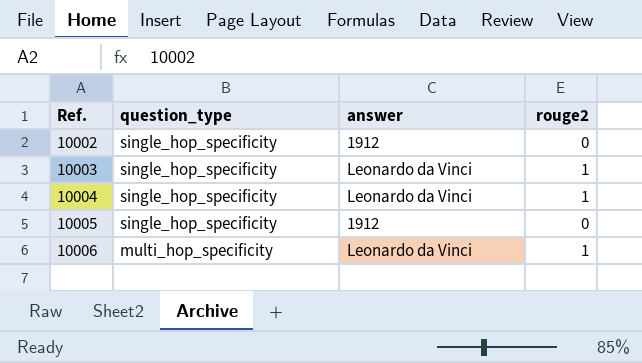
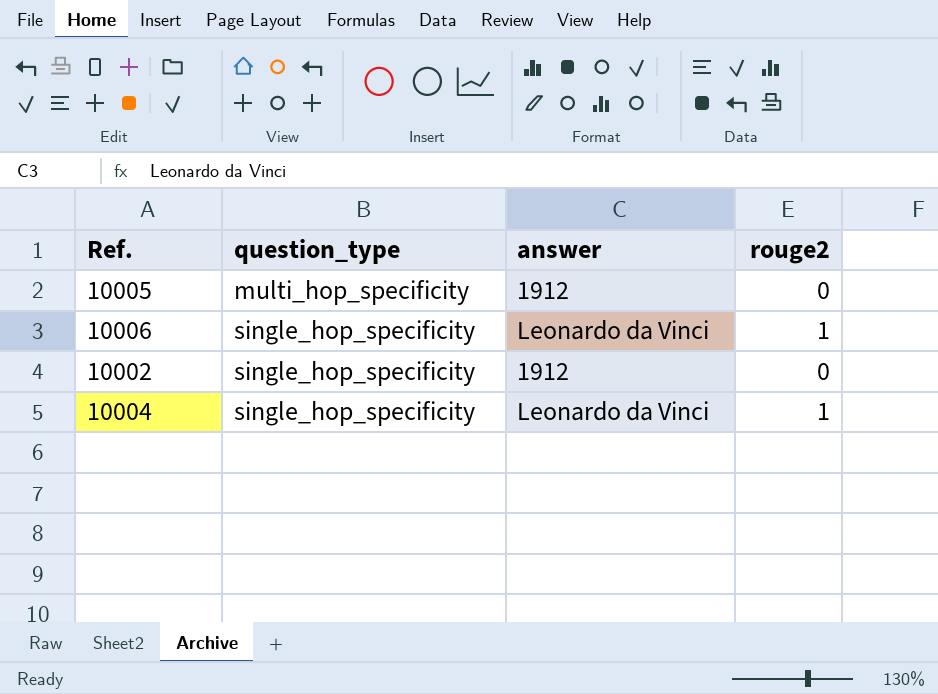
row order: Ref. ascending -> question_type ascending
row 10003: single_hop_specificity | Leonardo da Vinci | 1 -> none
10005 | question_type: single_hop_specificity -> multi_hop_specificity
10006 | question_type: multi_hop_specificity -> single_hop_specificity

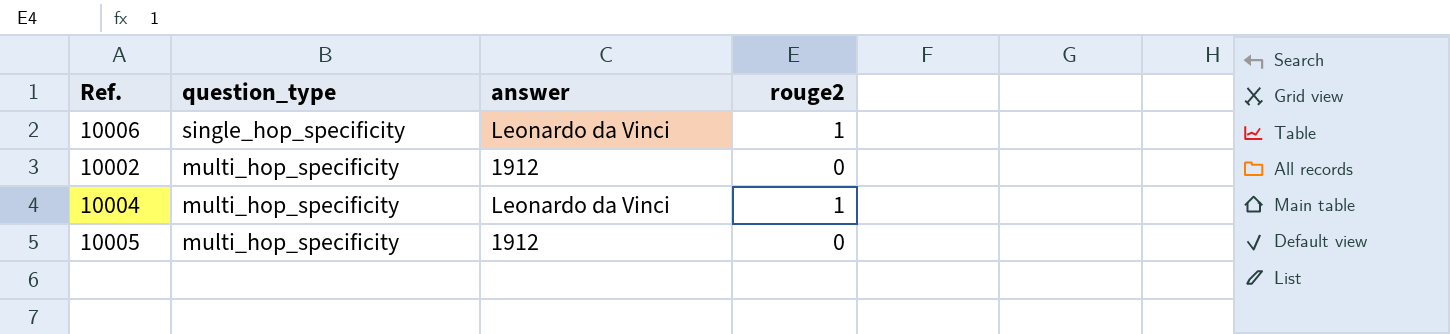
row order: question_type ascending -> question_type descending
10002 | question_type: single_hop_specificity -> multi_hop_specificity
10004 | question_type: single_hop_specificity -> multi_hop_specificity

